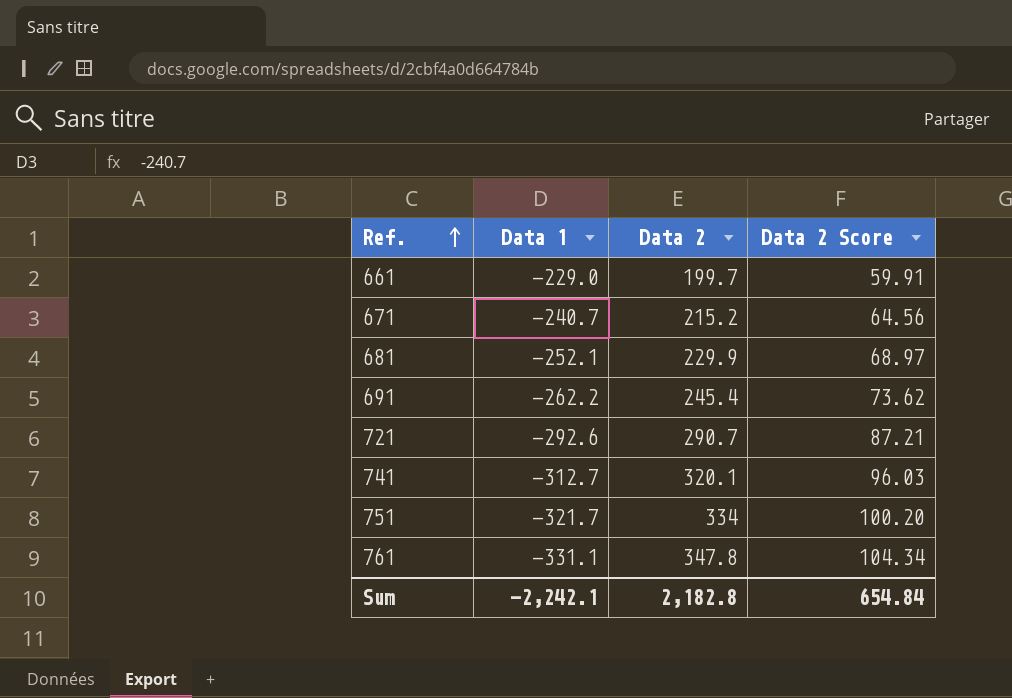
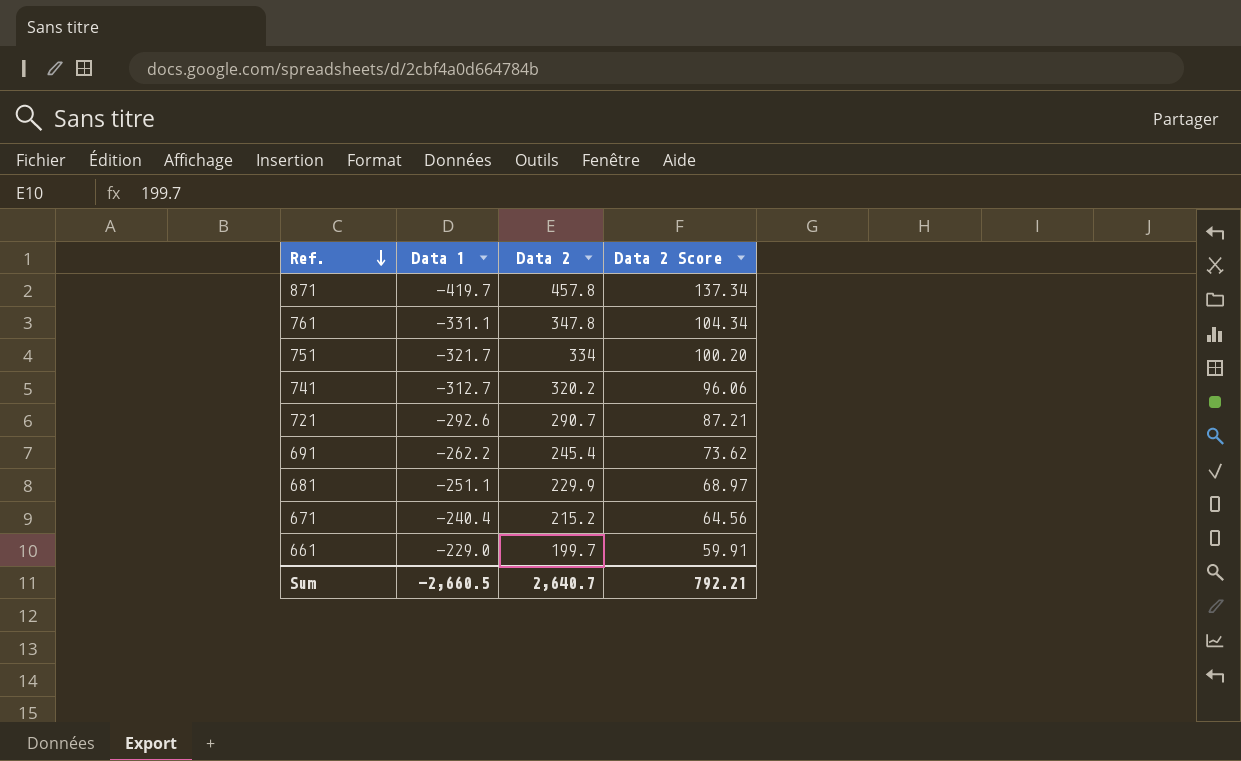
row order: Ref. ascending -> Ref. descending
row 871: none -> -419.7 | 457.8 | 137.34
741 | Data 2: 320.1 -> 320.2
741 | Data 2 Score: 96.03 -> 96.06
681 | Data 1: -252.1 -> -251.1
671 | Data 1: -240.7 -> -240.4
Sum | Data 1: -2,242.1 -> -2,660.5
Sum | Data 2: 2,182.8 -> 2,640.7
Sum | Data 2 Score: 654.84 -> 792.21

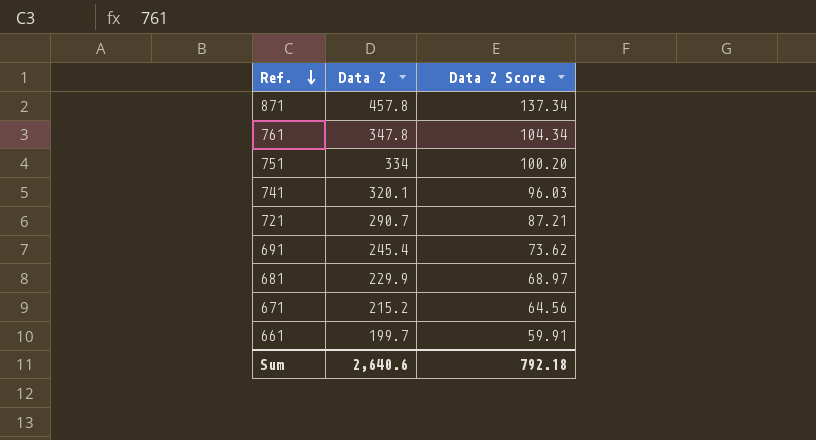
column Data 1 | position: 2 -> none
741 | Data 2: 320.2 -> 320.1
741 | Data 2 Score: 96.06 -> 96.03
Sum | Data 2: 2,640.7 -> 2,640.6
Sum | Data 2 Score: 792.21 -> 792.18

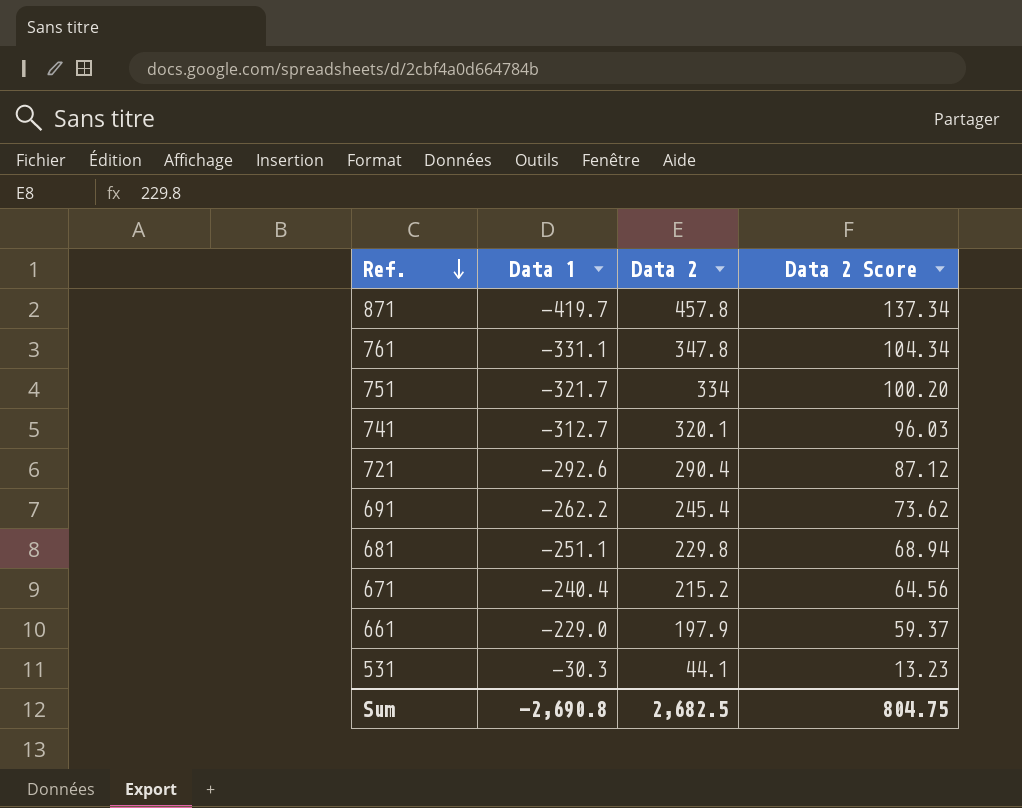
column Data 1 | position: none -> 2
721 | Data 2: 290.7 -> 290.4
721 | Data 2 Score: 87.21 -> 87.12
681 | Data 2: 229.9 -> 229.8
681 | Data 2 Score: 68.97 -> 68.94
661 | Data 2: 199.7 -> 197.9
661 | Data 2 Score: 59.91 -> 59.37
row 531: none -> -30.3 | 44.1 | 13.23
Sum | Data 2: 2,640.6 -> 2,682.5
Sum | Data 2 Score: 792.18 -> 804.75

